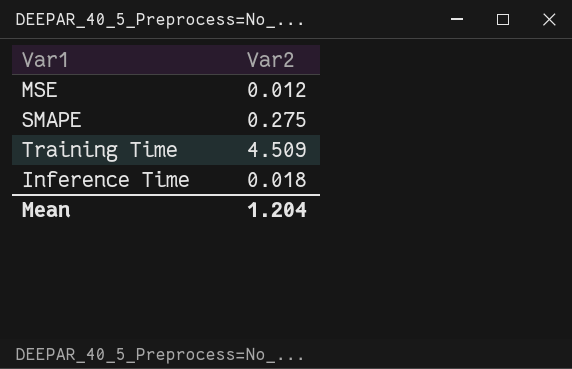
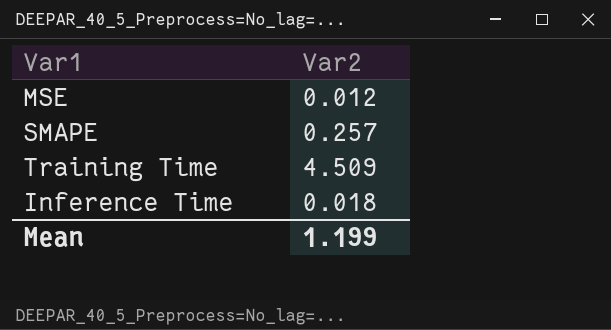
SMAPE | Var2: 0.275 -> 0.257
Mean | Var2: 1.204 -> 1.199

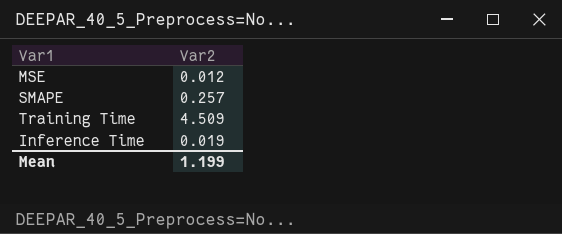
Inference Time | Var2: 0.018 -> 0.019

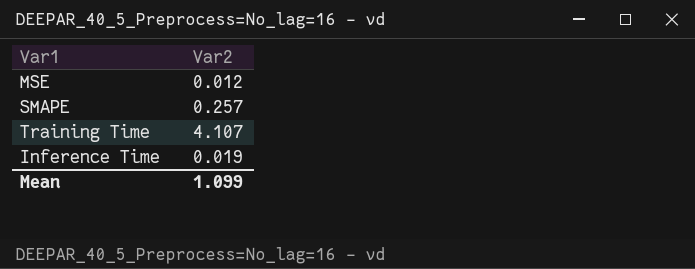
Training Time | Var2: 4.509 -> 4.107
Mean | Var2: 1.199 -> 1.099

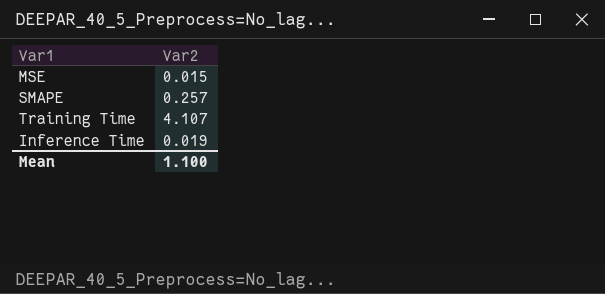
MSE | Var2: 0.012 -> 0.015
Mean | Var2: 1.099 -> 1.100

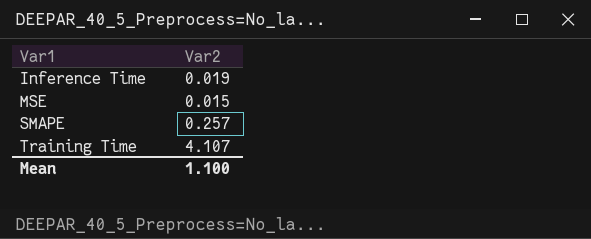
row order: none -> Var1 ascending

